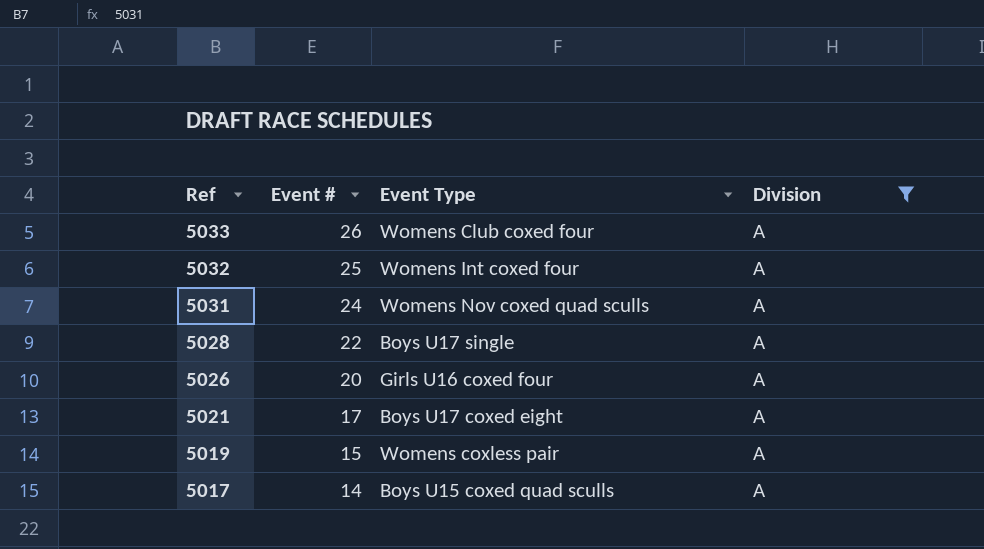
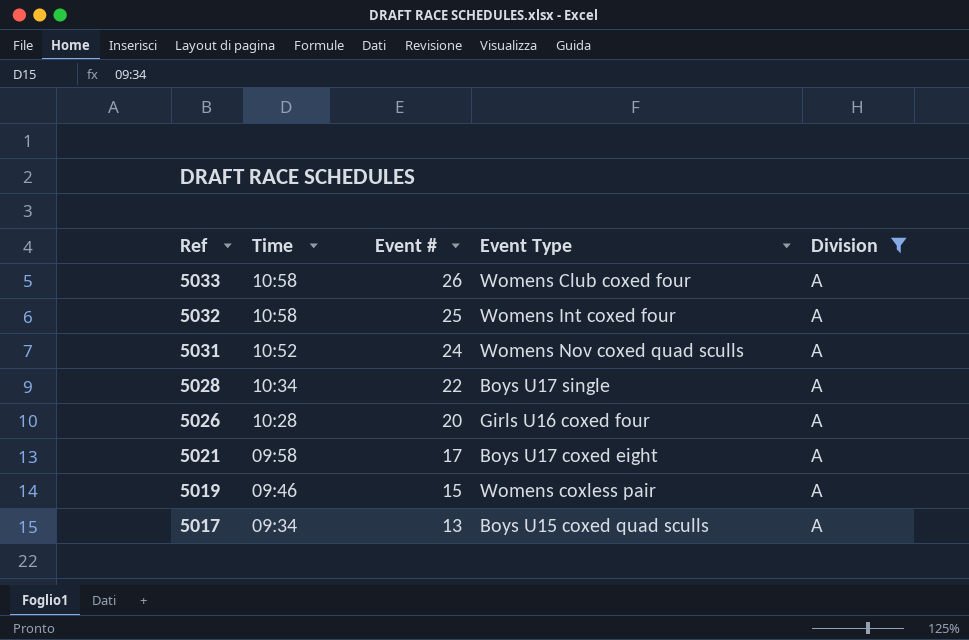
column Time | position: none -> 2
5017 | Event #: 14 -> 13

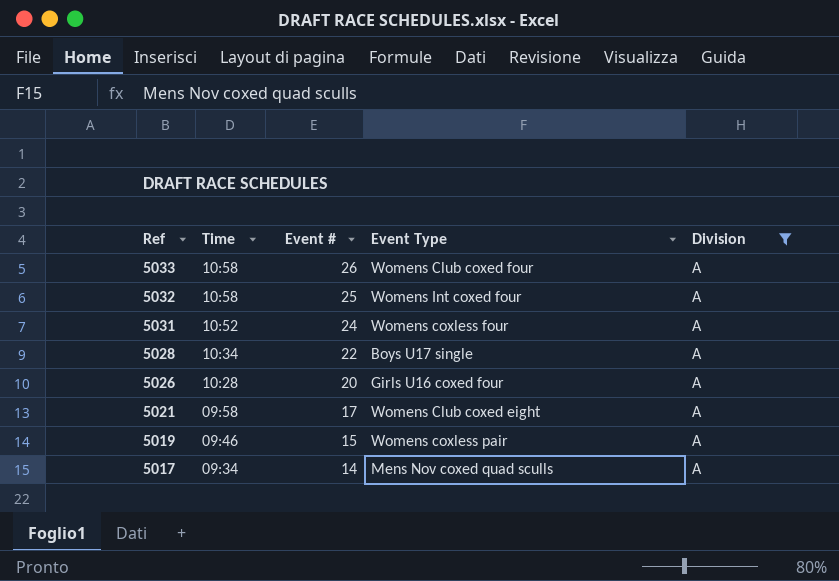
5031 | Event Type: Womens Nov coxed quad sculls -> Womens coxless four
5021 | Event Type: Boys U17 coxed eight -> Womens Club coxed eight
5017 | Event #: 13 -> 14
5017 | Event Type: Boys U15 coxed quad sculls -> Mens Nov coxed quad sculls

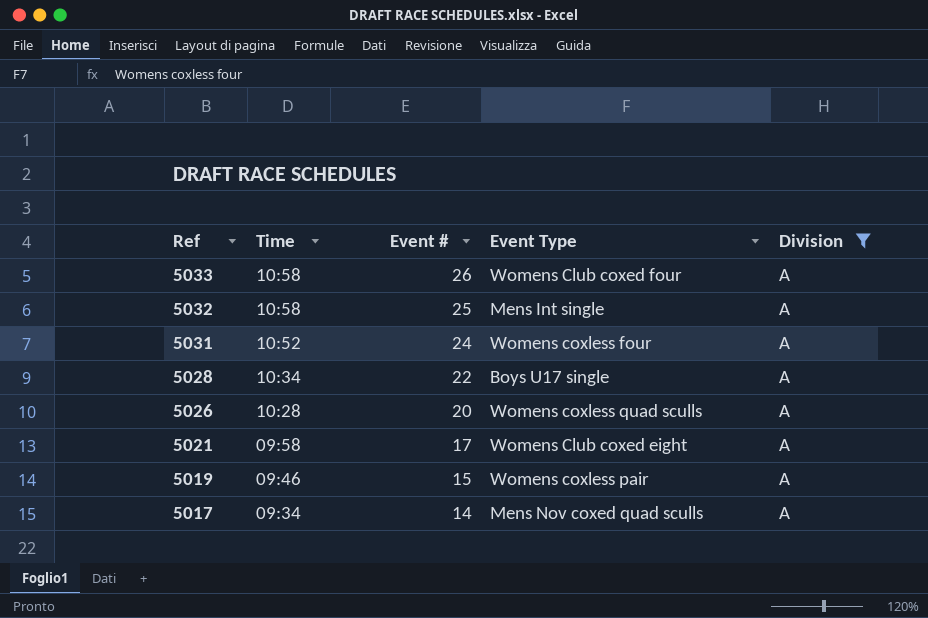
5032 | Event Type: Womens Int coxed four -> Mens Int single
5026 | Event Type: Girls U16 coxed four -> Womens coxless quad sculls

